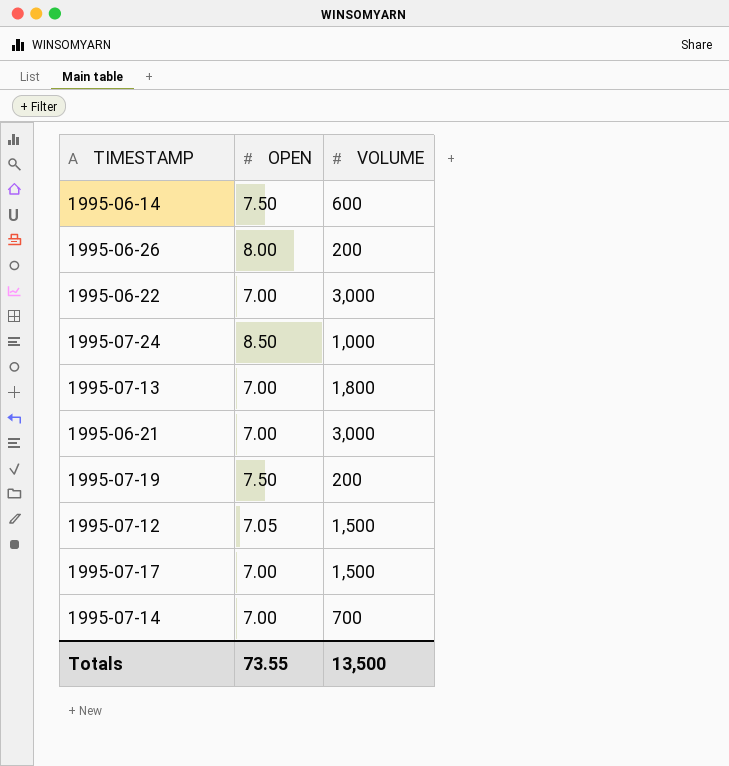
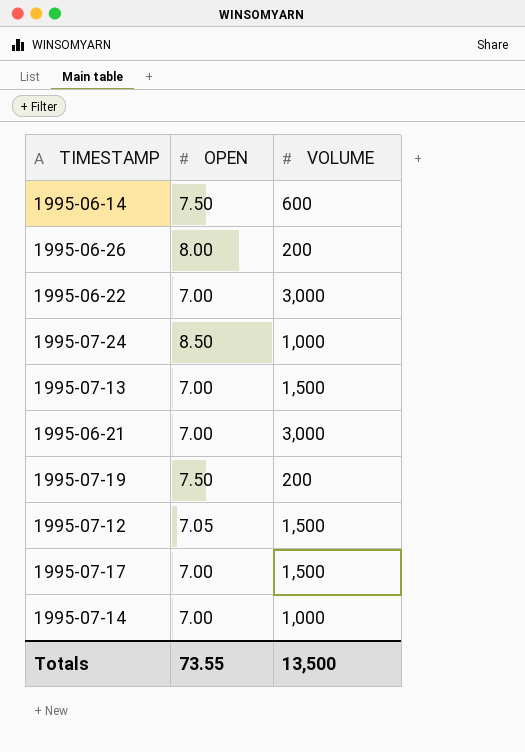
1995-07-13 | VOLUME: 1,800 -> 1,500
1995-07-14 | VOLUME: 700 -> 1,000

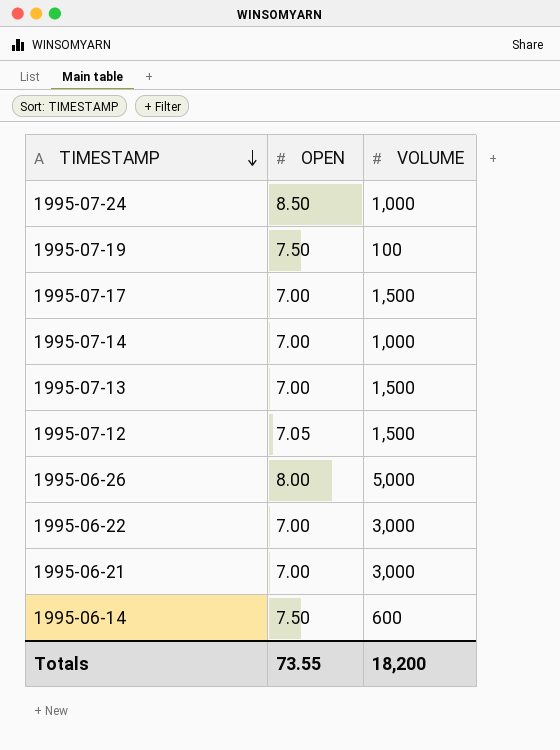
row order: none -> TIMESTAMP descending
1995-07-19 | VOLUME: 200 -> 100
1995-06-26 | VOLUME: 200 -> 5,000
Totals | VOLUME: 13,500 -> 18,200

